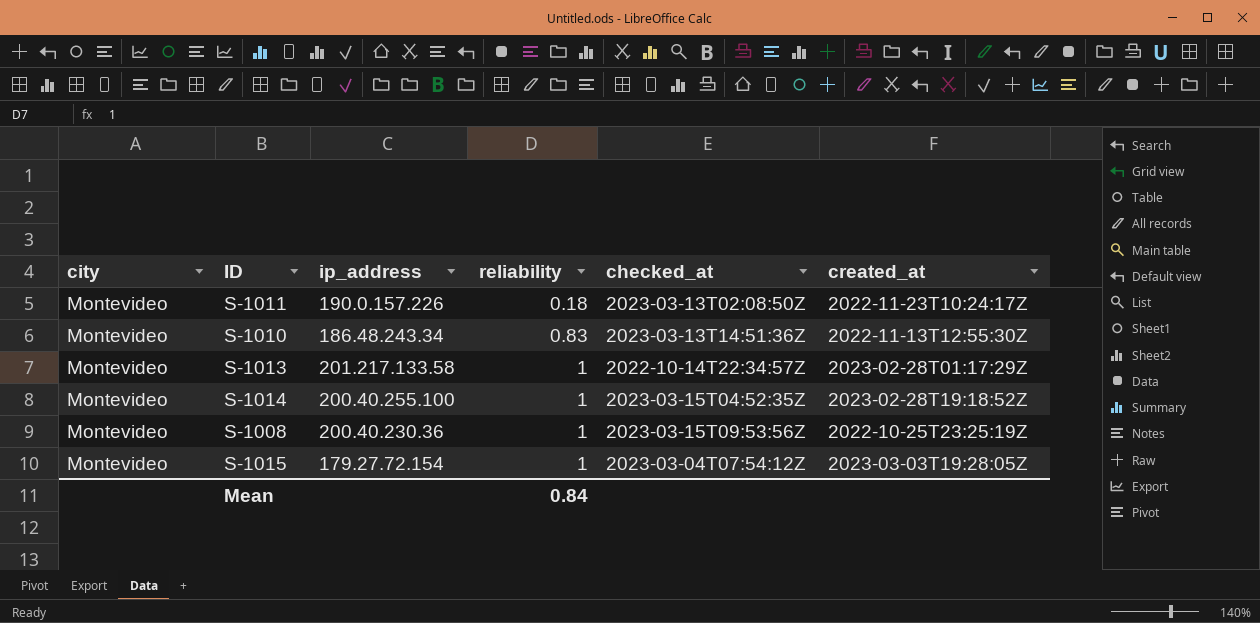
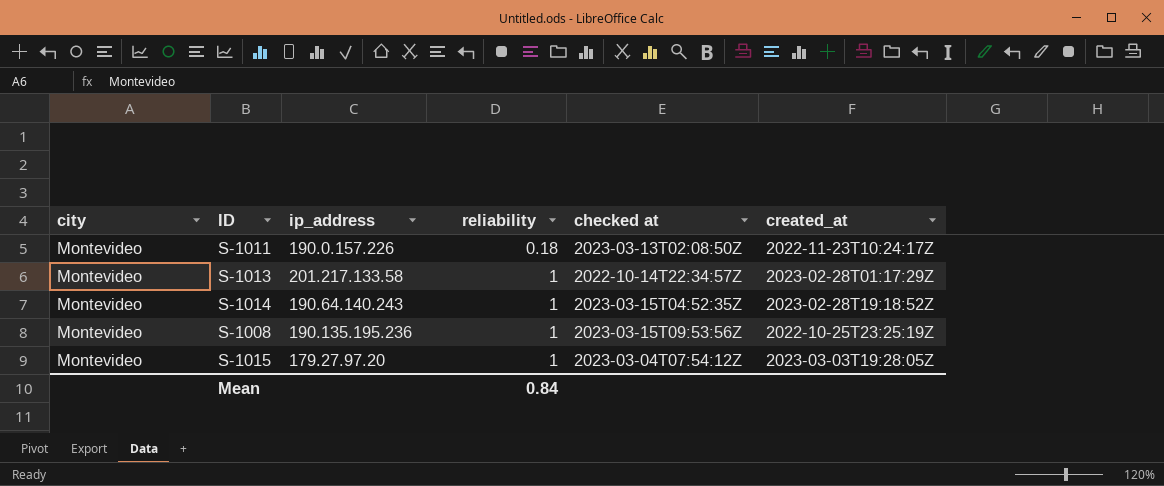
column name: checked_at -> checked at
row S-1010: Montevideo | 186.48.243.34 | 0.83 | 2023-03-13T14:51:36Z | 2022-11-13T12:55:30Z -> none
S-1014 | ip_address: 200.40.255.100 -> 190.64.140.243
S-1008 | ip_address: 200.40.230.36 -> 190.135.195.236
S-1015 | ip_address: 179.27.72.154 -> 179.27.97.20

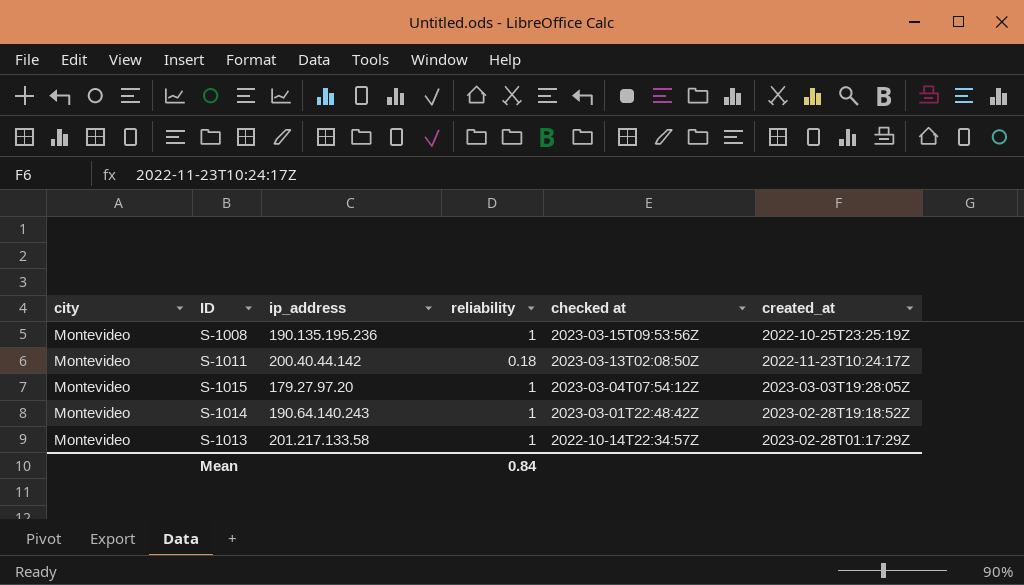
row order: reliability ascending -> checked at descending
S-1011 | ip_address: 190.0.157.226 -> 200.40.44.142
S-1014 | checked at: 2023-03-15T04:52:35Z -> 2023-03-01T22:48:42Z

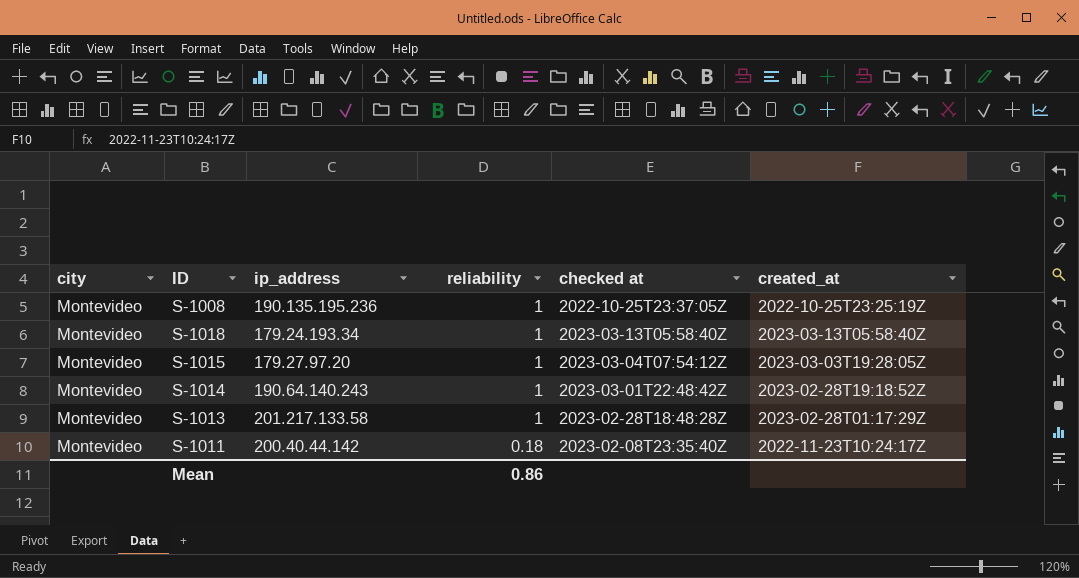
row order: checked at descending -> reliability descending
S-1008 | checked at: 2023-03-15T09:53:56Z -> 2022-10-25T23:37:05Z
row S-1018: none -> Montevideo | 179.24.193.34 | 1 | 2023-03-13T05:58:40Z | 2023-03-13T05:58:40Z
S-1013 | checked at: 2022-10-14T22:34:57Z -> 2023-02-28T18:48:28Z
S-1011 | checked at: 2023-03-13T02:08:50Z -> 2023-02-08T23:35:40Z
Mean | reliability: 0.84 -> 0.86

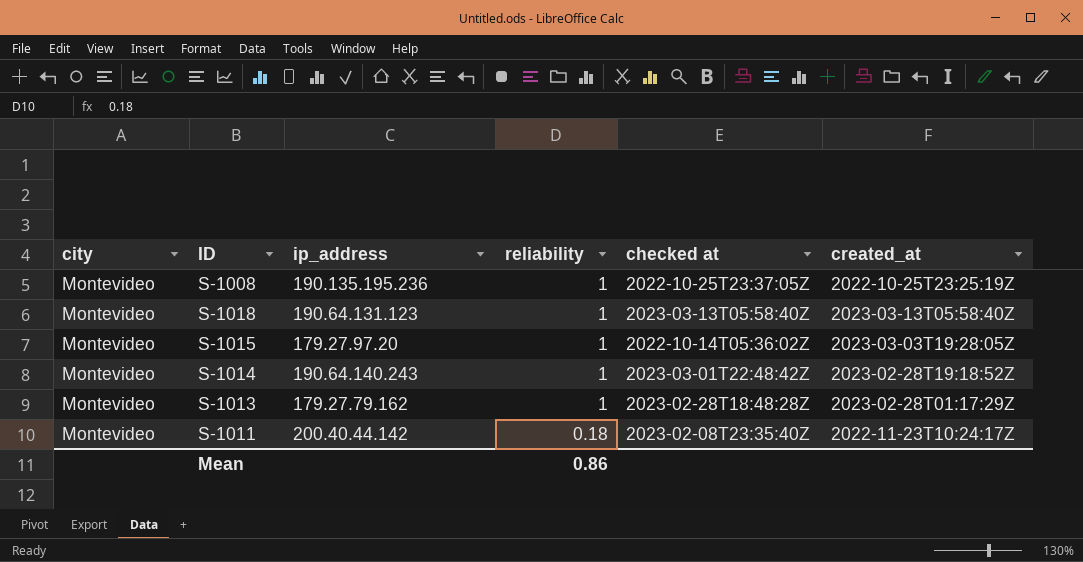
S-1018 | ip_address: 179.24.193.34 -> 190.64.131.123
S-1015 | checked at: 2023-03-04T07:54:12Z -> 2022-10-14T05:36:02Z
S-1013 | ip_address: 201.217.133.58 -> 179.27.79.162

